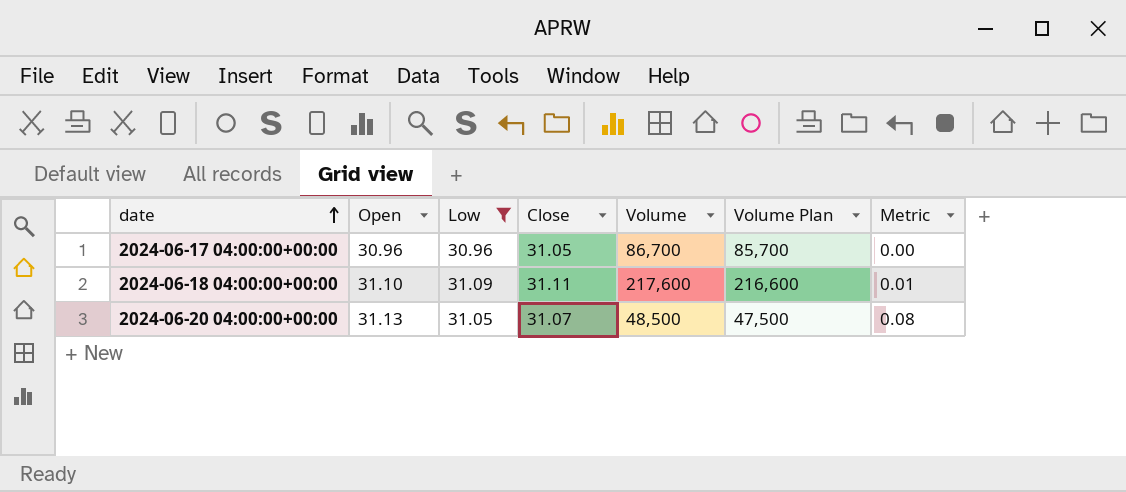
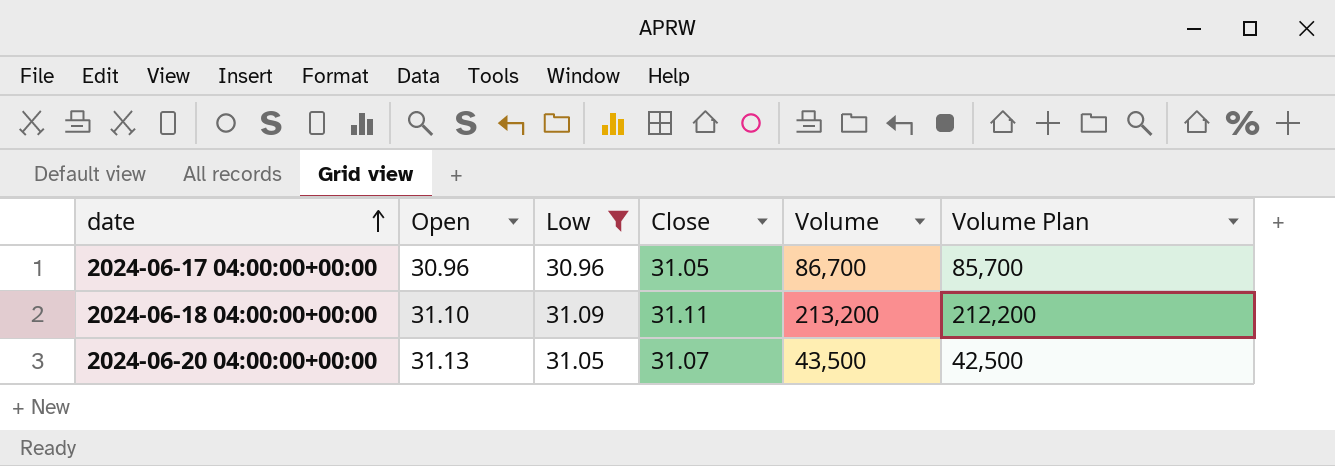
column Metric | formula: [Open] - [Low] -> none
2024-06-18 04:00:00+00:00 | Volume: 217,600 -> 213,200
2024-06-18 04:00:00+00:00 | Volume Plan: 216,600 -> 212,200
2024-06-20 04:00:00+00:00 | Volume: 48,500 -> 43,500
2024-06-20 04:00:00+00:00 | Volume Plan: 47,500 -> 42,500

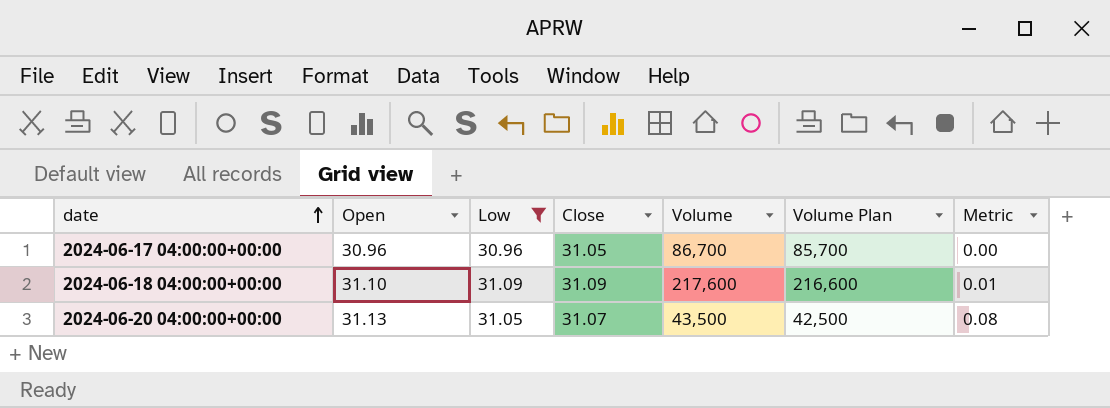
column Metric | formula: none -> [Open] - [Low]
2024-06-18 04:00:00+00:00 | Close: 31.11 -> 31.09
2024-06-18 04:00:00+00:00 | Volume: 213,200 -> 217,600
2024-06-18 04:00:00+00:00 | Volume Plan: 212,200 -> 216,600

